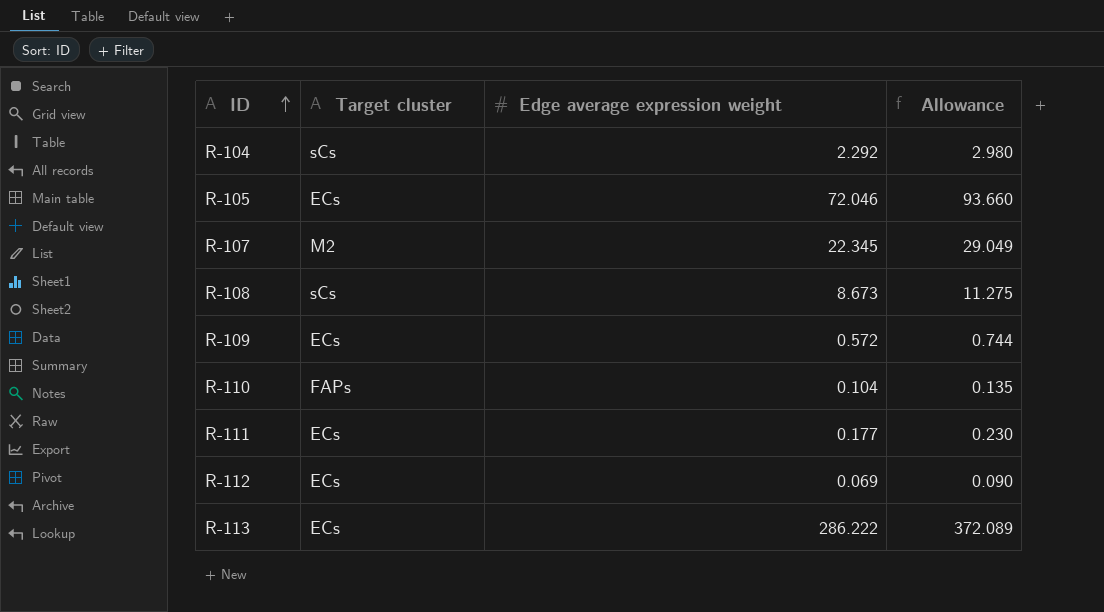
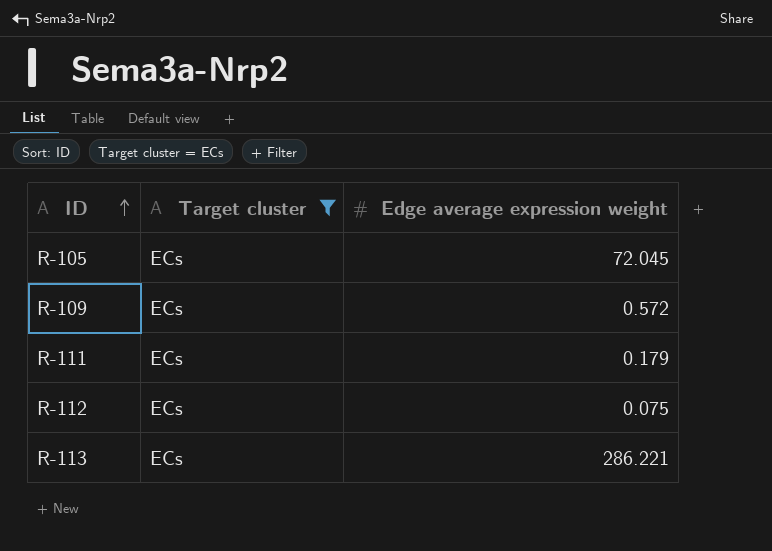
filter: none -> Target cluster = ECs
column Allowance | formula: [Edge average expression weight] * 1.3 -> none
R-105 | Edge average expression weight: 72.046 -> 72.045
R-111 | Edge average expression weight: 0.177 -> 0.179
R-112 | Edge average expression weight: 0.069 -> 0.075
R-113 | Edge average expression weight: 286.222 -> 286.221

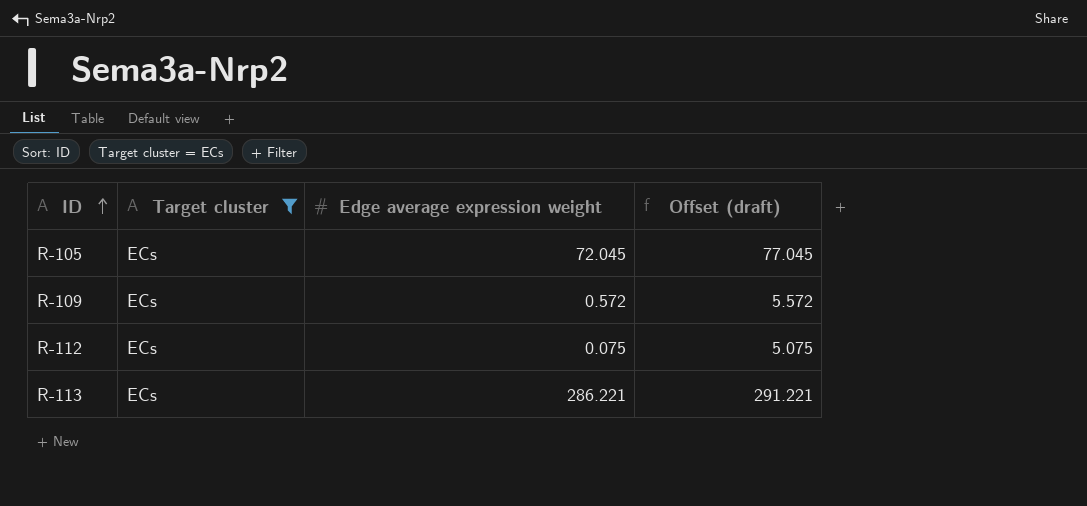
column Offset (draft) | formula: none -> [Edge average expression weight] + 5
row R-111: ECs | 0.179 -> none

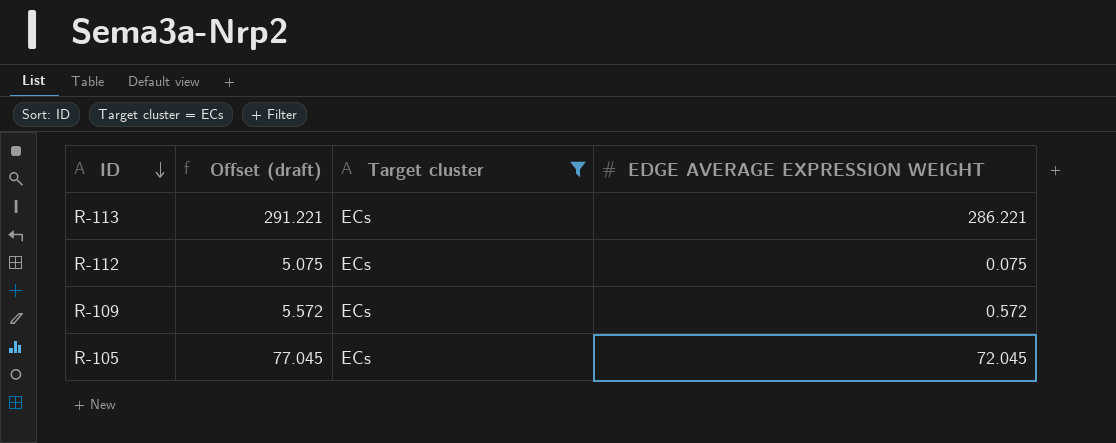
row order: ID ascending -> ID descending
column Offset (draft) | position: 4 -> 2
column name: Edge average expression weight -> EDGE AVERAGE EXPRESSION WEIGHT

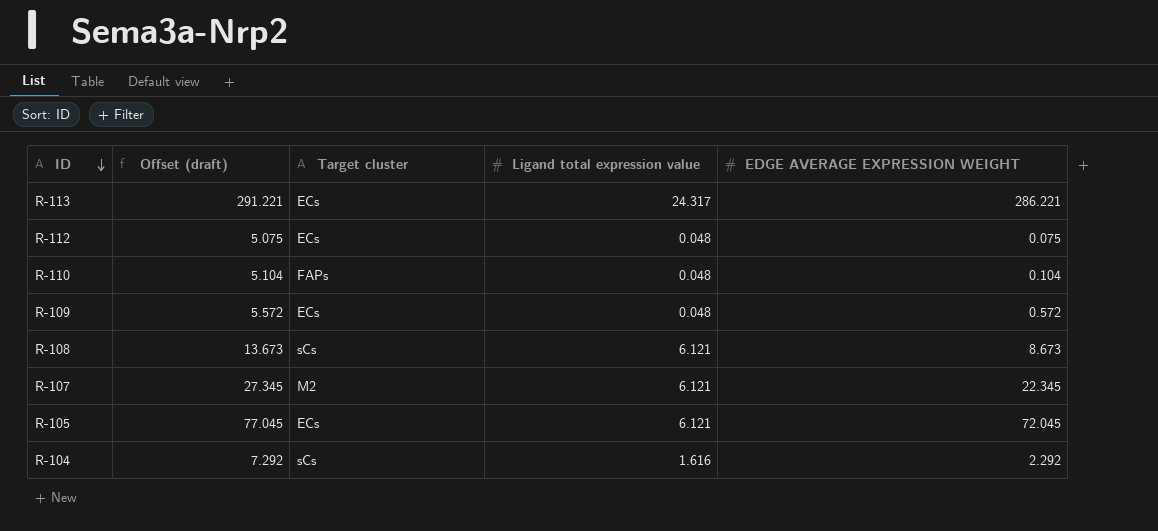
filter: Target cluster = ECs -> none
column Ligand total expression value | position: none -> 4

